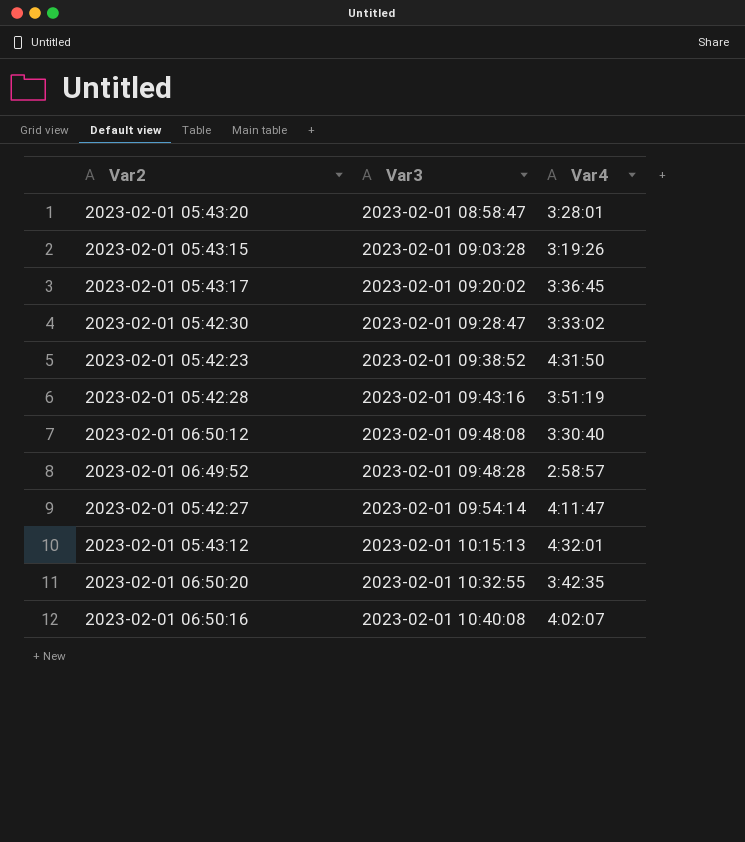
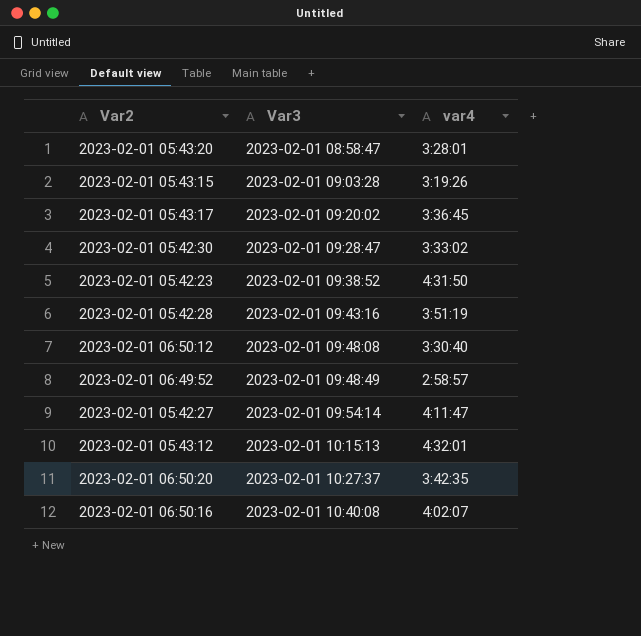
column name: Var4 -> var4
2023-02-01 06:49:52 | Var3: 2023-02-01 09:48:28 -> 2023-02-01 09:48:49
2023-02-01 06:50:20 | Var3: 2023-02-01 10:32:55 -> 2023-02-01 10:27:37

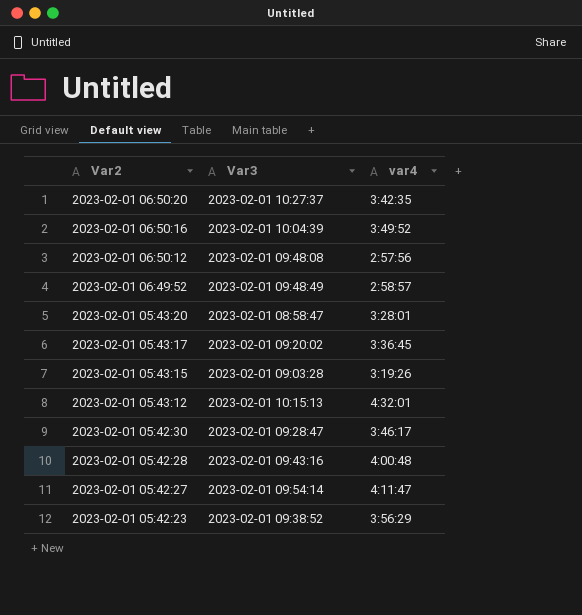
row order: Var3 ascending -> Var2 descending
2023-02-01 06:50:16 | Var3: 2023-02-01 10:40:08 -> 2023-02-01 10:04:39
2023-02-01 06:50:16 | var4: 4:02:07 -> 3:49:52
2023-02-01 06:50:12 | var4: 3:30:40 -> 2:57:56
2023-02-01 05:42:30 | var4: 3:33:02 -> 3:46:17
2023-02-01 05:42:28 | var4: 3:51:19 -> 4:00:48
2023-02-01 05:42:23 | var4: 4:31:50 -> 3:56:29

